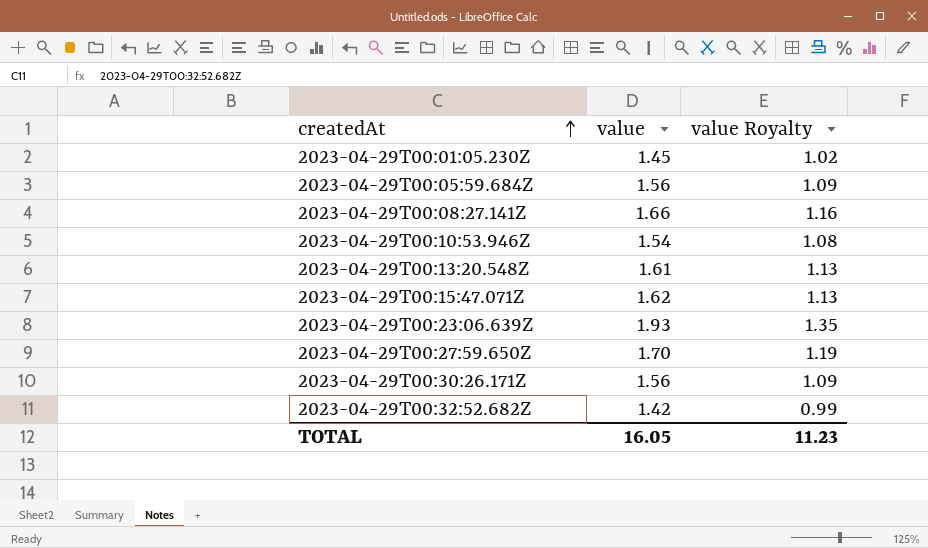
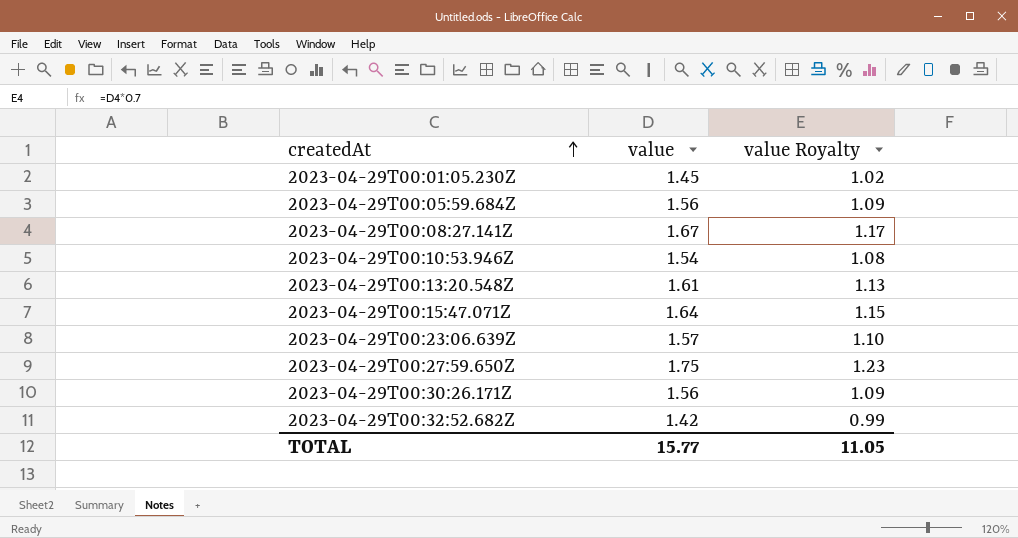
2023-04-29T00:08:27.141Z | value: 1.66 -> 1.67
2023-04-29T00:08:27.141Z | value Royalty: 1.16 -> 1.17
2023-04-29T00:15:47.071Z | value: 1.62 -> 1.64
2023-04-29T00:15:47.071Z | value Royalty: 1.13 -> 1.15
2023-04-29T00:23:06.639Z | value: 1.93 -> 1.57
2023-04-29T00:23:06.639Z | value Royalty: 1.35 -> 1.10
2023-04-29T00:27:59.650Z | value: 1.70 -> 1.75
2023-04-29T00:27:59.650Z | value Royalty: 1.19 -> 1.23
TOTAL | value: 16.05 -> 15.77
TOTAL | value Royalty: 11.23 -> 11.05

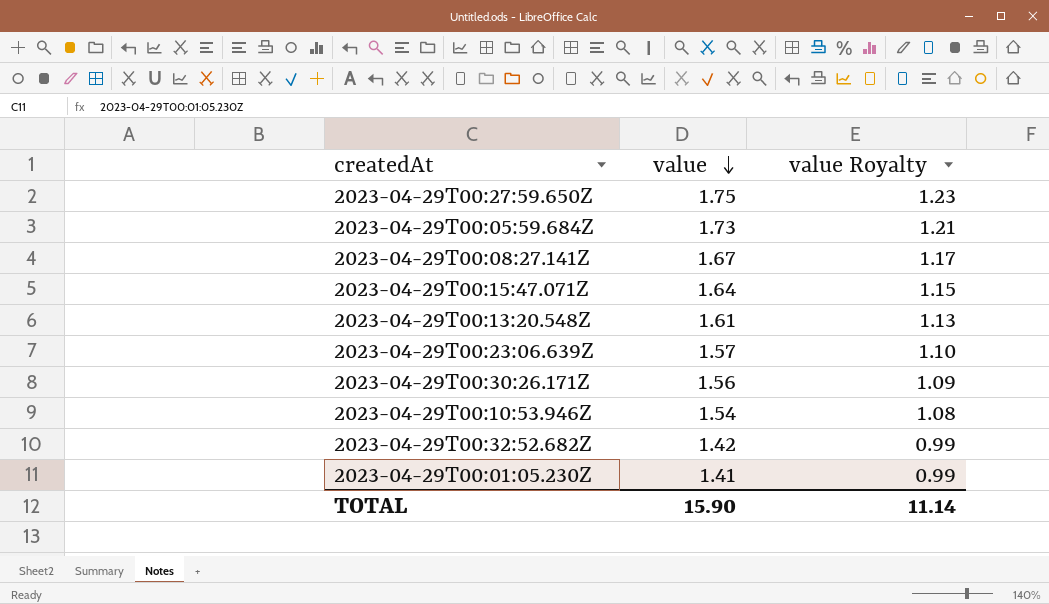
row order: createdAt ascending -> value descending
2023-04-29T00:05:59.684Z | value: 1.56 -> 1.73
2023-04-29T00:05:59.684Z | value Royalty: 1.09 -> 1.21
2023-04-29T00:01:05.230Z | value: 1.45 -> 1.41
2023-04-29T00:01:05.230Z | value Royalty: 1.02 -> 0.99
TOTAL | value: 15.77 -> 15.90
TOTAL | value Royalty: 11.05 -> 11.14

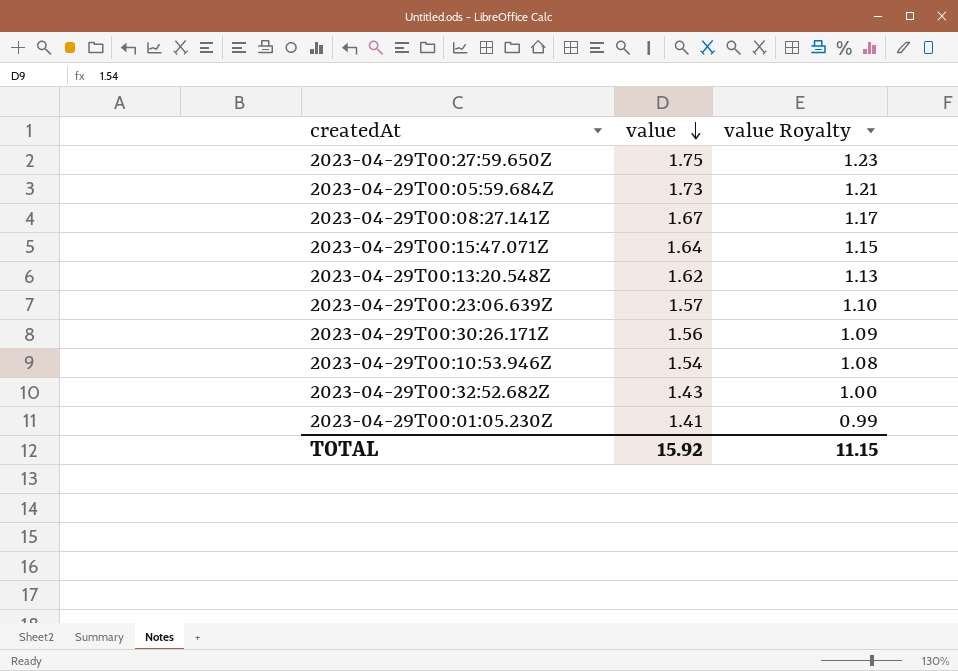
2023-04-29T00:13:20.548Z | value: 1.61 -> 1.62
2023-04-29T00:32:52.682Z | value: 1.42 -> 1.43
2023-04-29T00:32:52.682Z | value Royalty: 0.99 -> 1.00
TOTAL | value: 15.90 -> 15.92
TOTAL | value Royalty: 11.14 -> 11.15

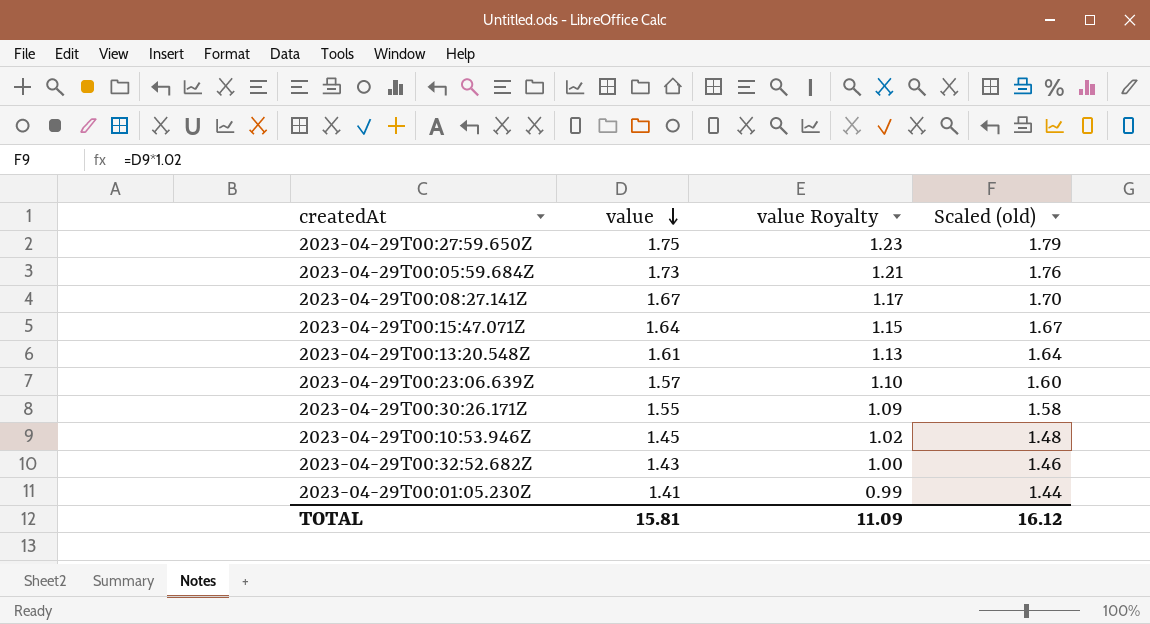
column Scaled (old) | formula: none -> [value] * 1.02
2023-04-29T00:13:20.548Z | value: 1.62 -> 1.61
2023-04-29T00:30:26.171Z | value: 1.56 -> 1.55
2023-04-29T00:10:53.946Z | value: 1.54 -> 1.45
2023-04-29T00:10:53.946Z | value Royalty: 1.08 -> 1.02
TOTAL | value: 15.92 -> 15.81
TOTAL | value Royalty: 11.15 -> 11.09

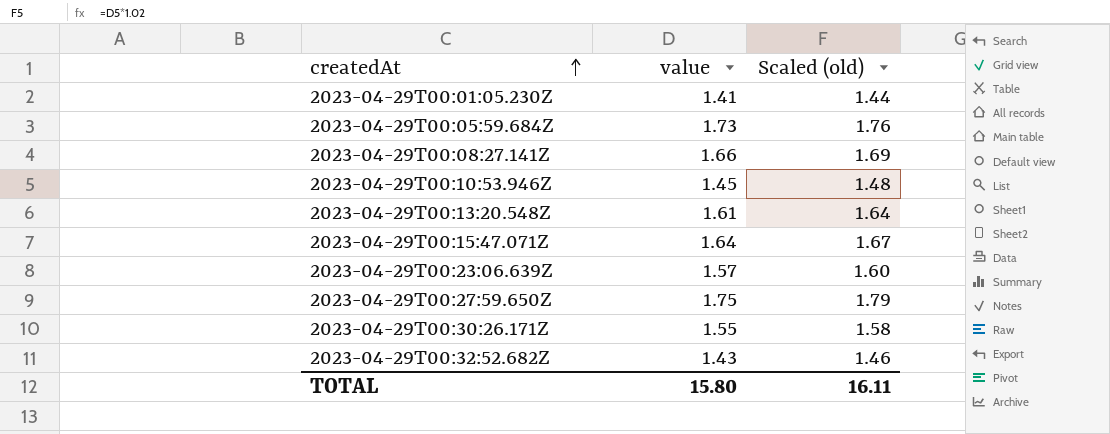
row order: value descending -> createdAt ascending
column value Royalty | formula: [value] * 0.7 -> none
2023-04-29T00:08:27.141Z | value: 1.67 -> 1.66
2023-04-29T00:08:27.141Z | Scaled (old): 1.70 -> 1.69
TOTAL | value: 15.81 -> 15.80
TOTAL | Scaled (old): 16.12 -> 16.11

